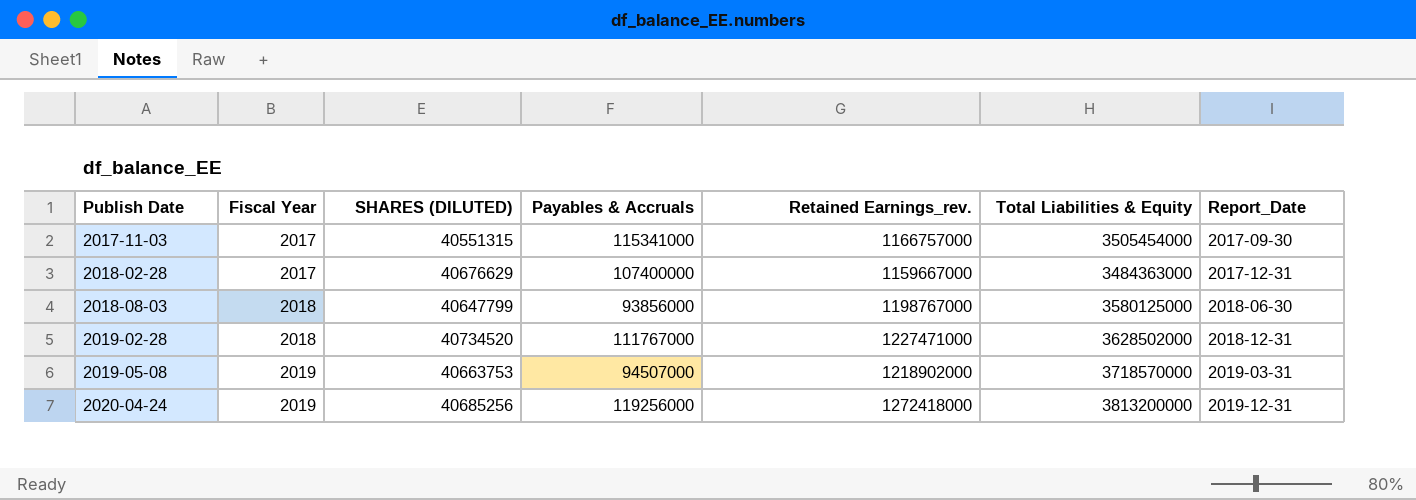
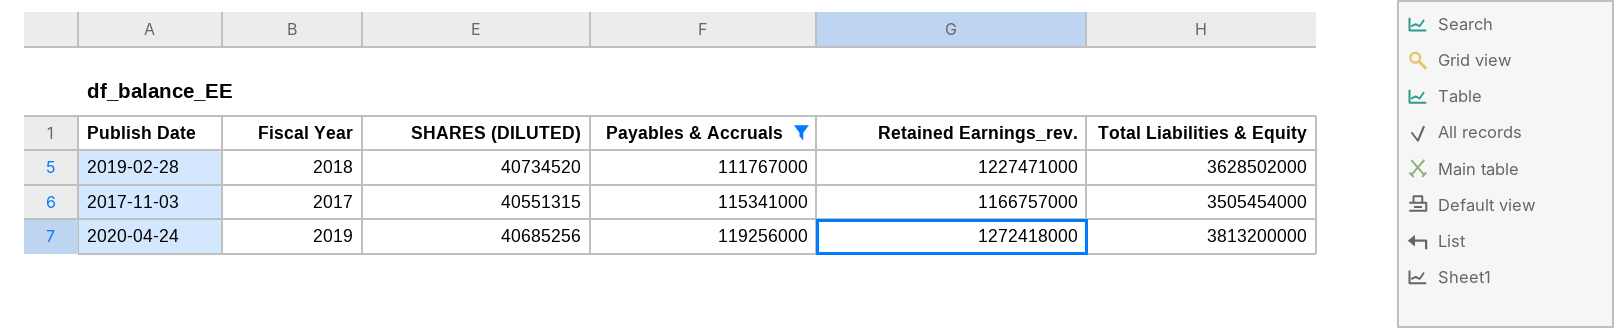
filter: none -> Payables & Accruals >= 111767000
row order: Publish Date ascending -> Payables & Accruals ascending
column Report_Date | position: 7 -> none

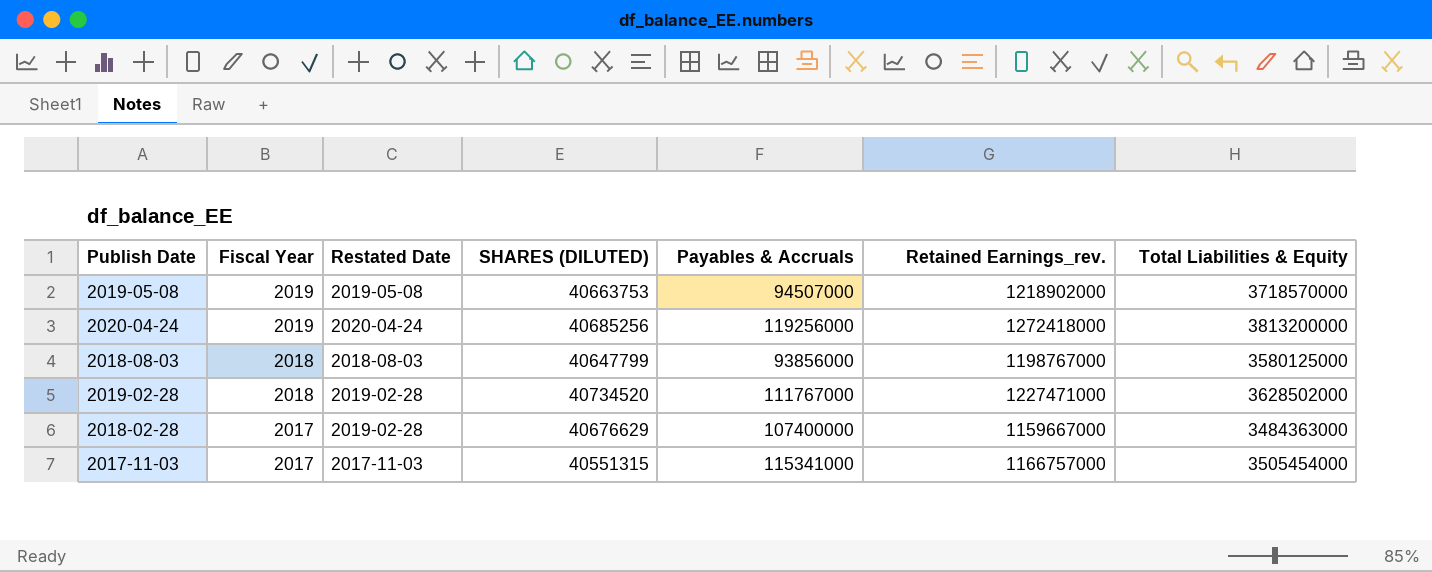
filter: Payables & Accruals >= 111767000 -> none
row order: Payables & Accruals ascending -> Fiscal Year descending
column Restated Date | position: none -> 3

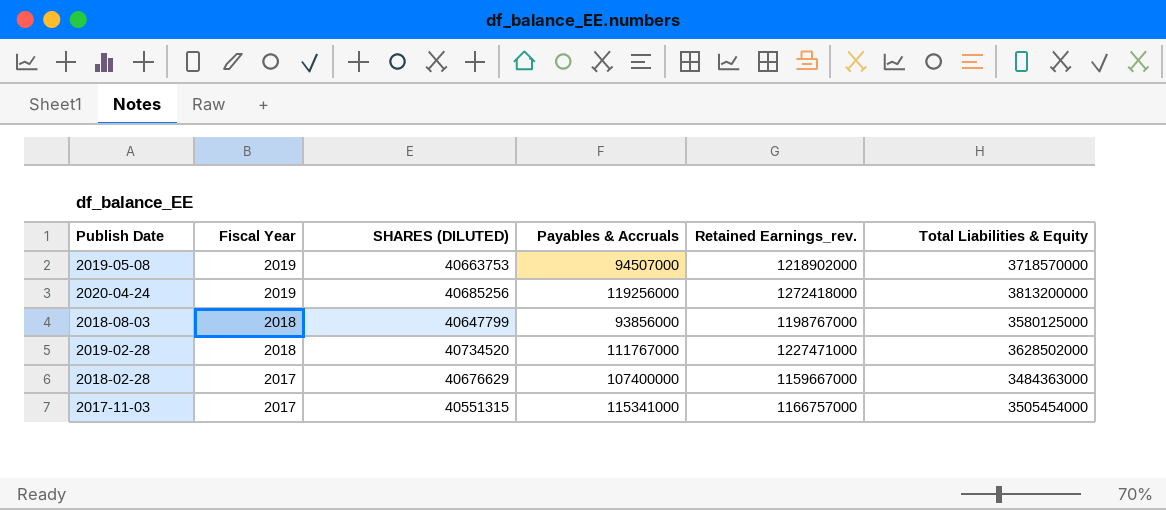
column Restated Date | position: 3 -> none

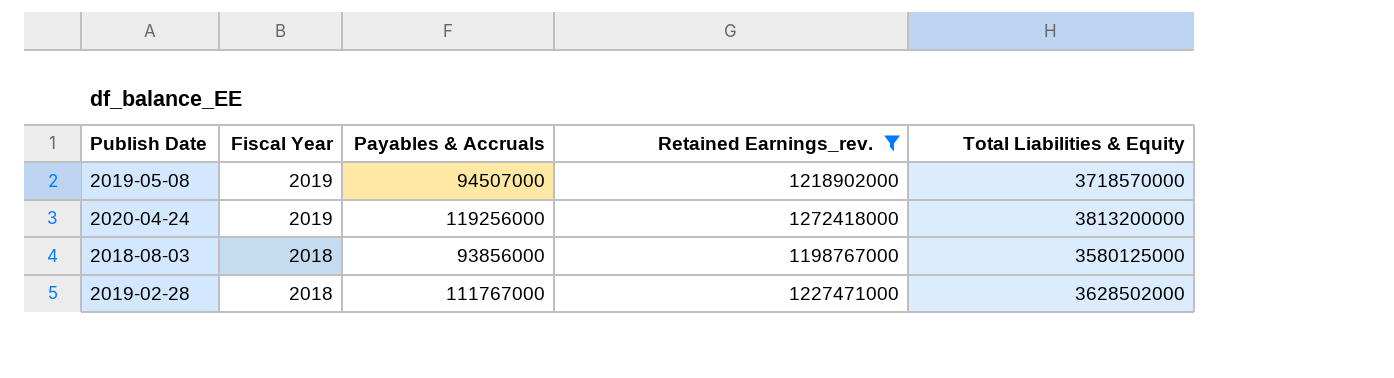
filter: none -> Retained Earnings_rev. >= 1198767000
column SHARES (DILUTED) | position: 3 -> none

